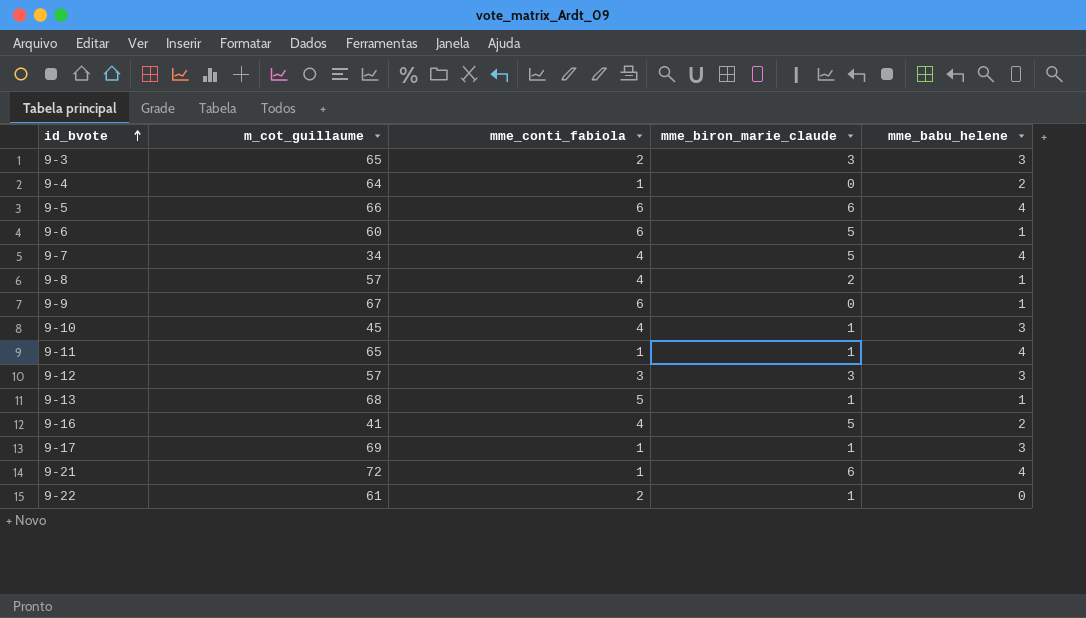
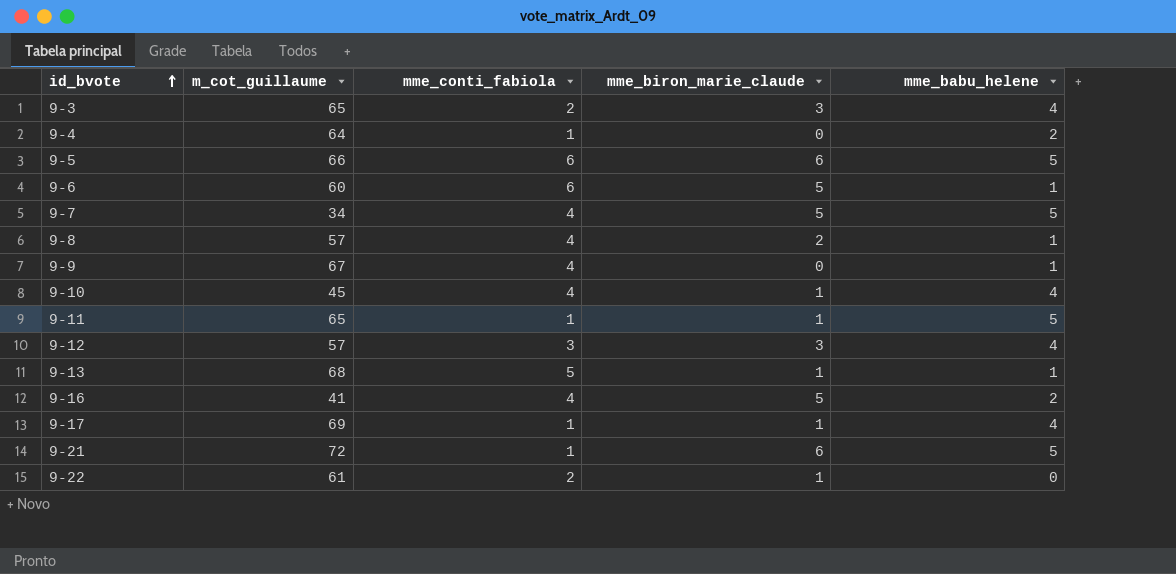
9-3 | mme_babu_helene: 3 -> 4
9-5 | mme_babu_helene: 4 -> 5
9-7 | mme_babu_helene: 4 -> 5
9-9 | mme_conti_fabiola: 6 -> 4
9-10 | mme_babu_helene: 3 -> 4
9-11 | mme_babu_helene: 4 -> 5
9-12 | mme_babu_helene: 3 -> 4
9-17 | mme_babu_helene: 3 -> 4
9-21 | mme_babu_helene: 4 -> 5

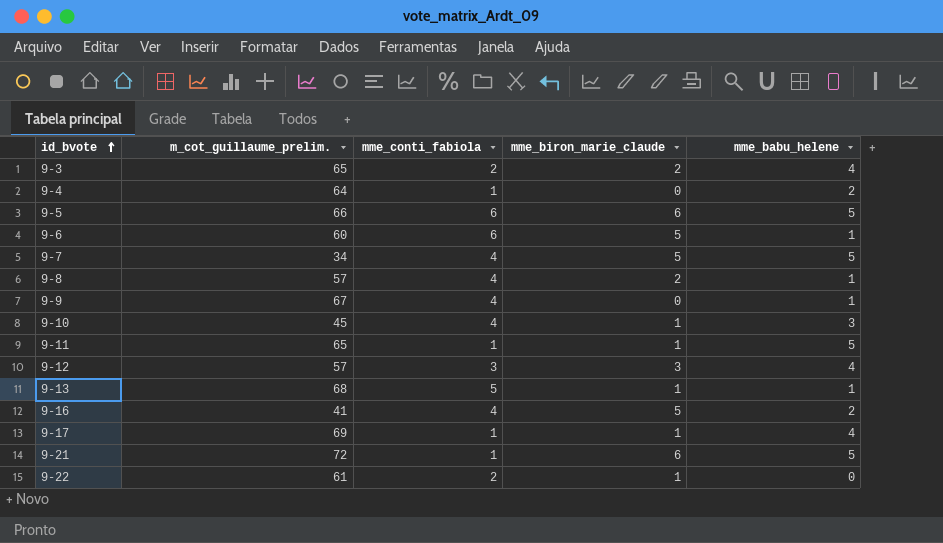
column name: m_cot_guillaume -> m_cot_guillaume_prelim.
9-3 | mme_biron_marie_claude: 3 -> 2
9-10 | mme_babu_helene: 4 -> 3

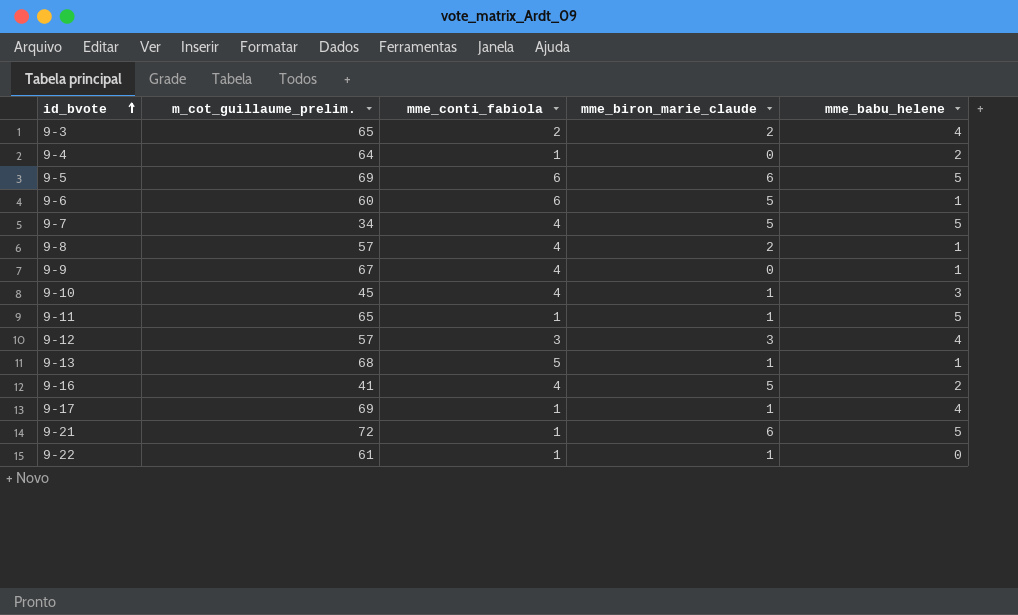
9-5 | m_cot_guillaume_prelim.: 66 -> 69
9-22 | mme_conti_fabiola: 2 -> 1

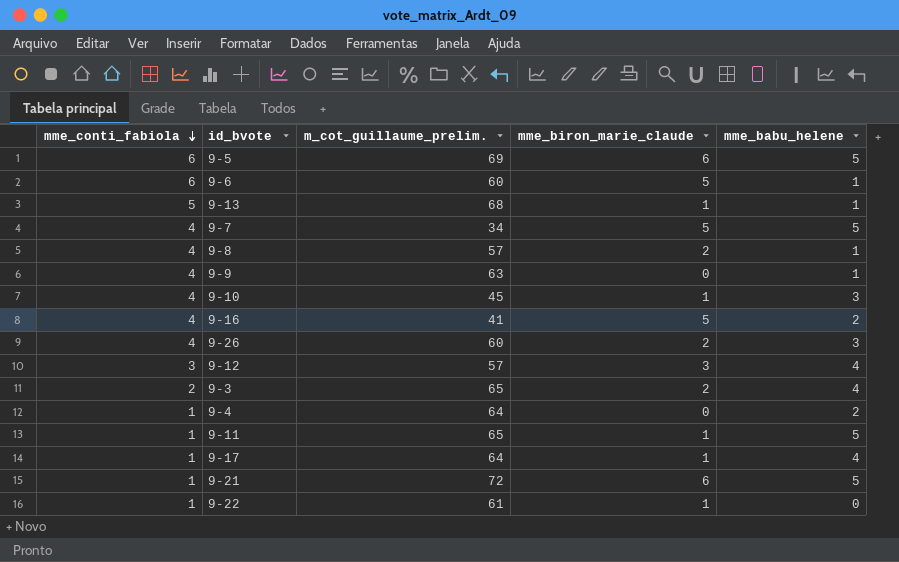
row order: id_bvote ascending -> mme_conti_fabiola descending
column mme_conti_fabiola | position: 3 -> 1
9-9 | m_cot_guillaume_prelim.: 67 -> 63
row 9-26: none -> 4 | 60 | 2 | 3
9-17 | m_cot_guillaume_prelim.: 69 -> 64

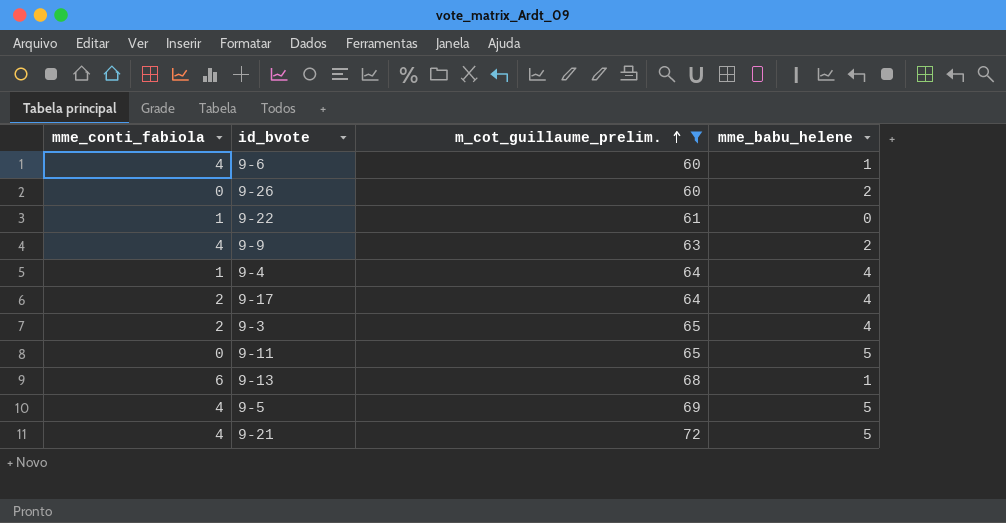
filter: none -> m_cot_guillaume_prelim. >= 60
row order: mme_conti_fabiola descending -> m_cot_guillaume_prelim. ascending
column mme_biron_marie_claude | position: 4 -> none
9-6 | mme_conti_fabiola: 6 -> 4
9-26 | mme_conti_fabiola: 4 -> 0
9-26 | mme_babu_helene: 3 -> 2
9-9 | mme_babu_helene: 1 -> 2
9-4 | mme_babu_helene: 2 -> 4
9-17 | mme_conti_fabiola: 1 -> 2
9-11 | mme_conti_fabiola: 1 -> 0
9-13 | mme_conti_fabiola: 5 -> 6
9-5 | mme_conti_fabiola: 6 -> 4
9-21 | mme_conti_fabiola: 1 -> 4

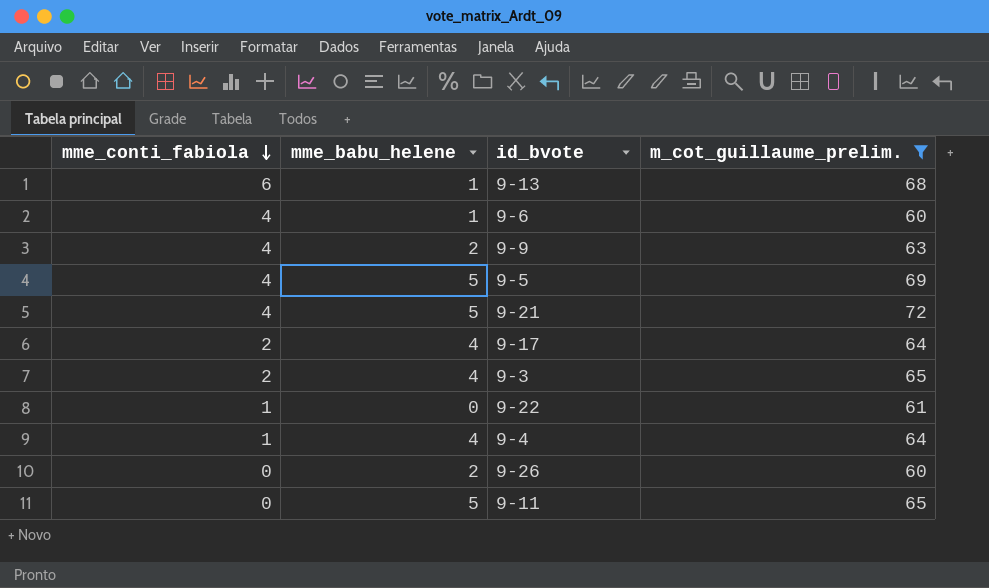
row order: m_cot_guillaume_prelim. ascending -> mme_conti_fabiola descending
column mme_babu_helene | position: 4 -> 2

